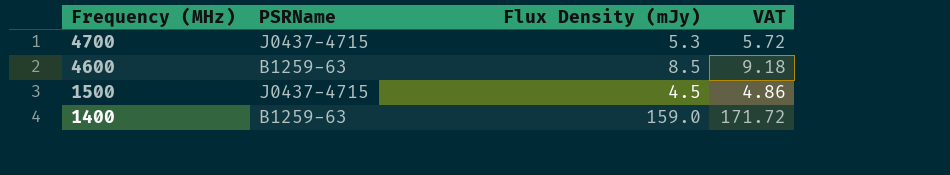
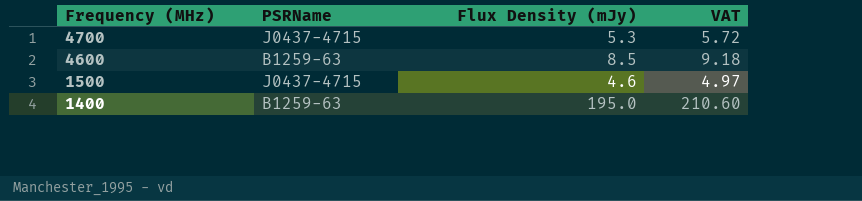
1500 | Flux Density (mJy): 4.5 -> 4.6
1500 | VAT: 4.86 -> 4.97
1400 | Flux Density (mJy): 159.0 -> 195.0
1400 | VAT: 171.72 -> 210.60

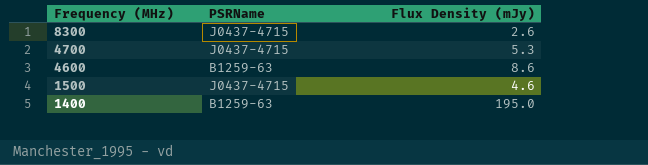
column VAT | formula: [Flux Density (mJy)] * 1.08 -> none
row 8300: none -> J0437-4715 | 2.6
4600 | Flux Density (mJy): 8.5 -> 8.6

